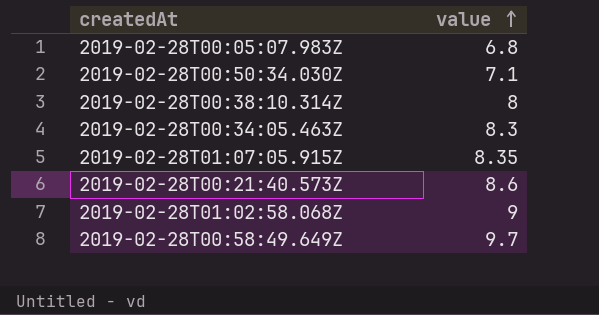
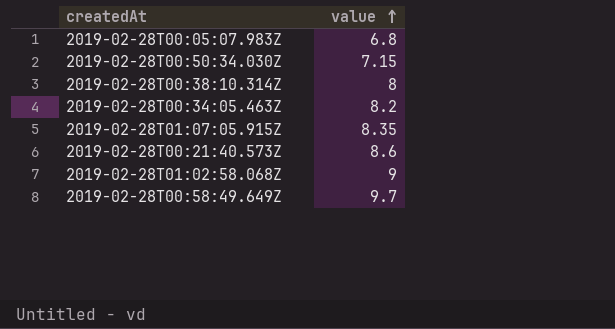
2019-02-28T00:50:34.030Z | value: 7.1 -> 7.15
2019-02-28T00:34:05.463Z | value: 8.3 -> 8.2

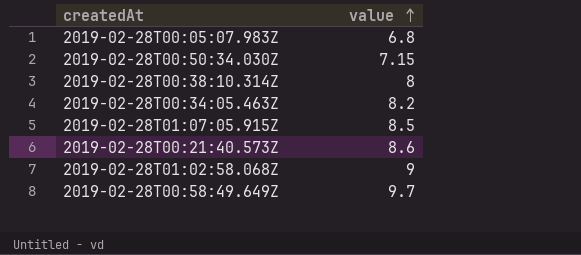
2019-02-28T01:07:05.915Z | value: 8.35 -> 8.5

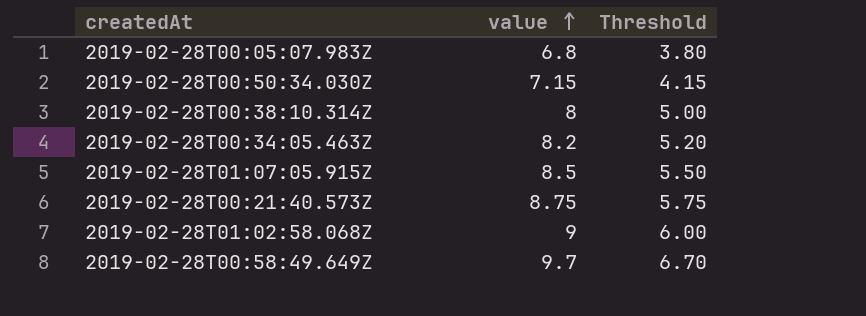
column Threshold | formula: none -> [value] - 3
2019-02-28T00:21:40.573Z | value: 8.6 -> 8.75

